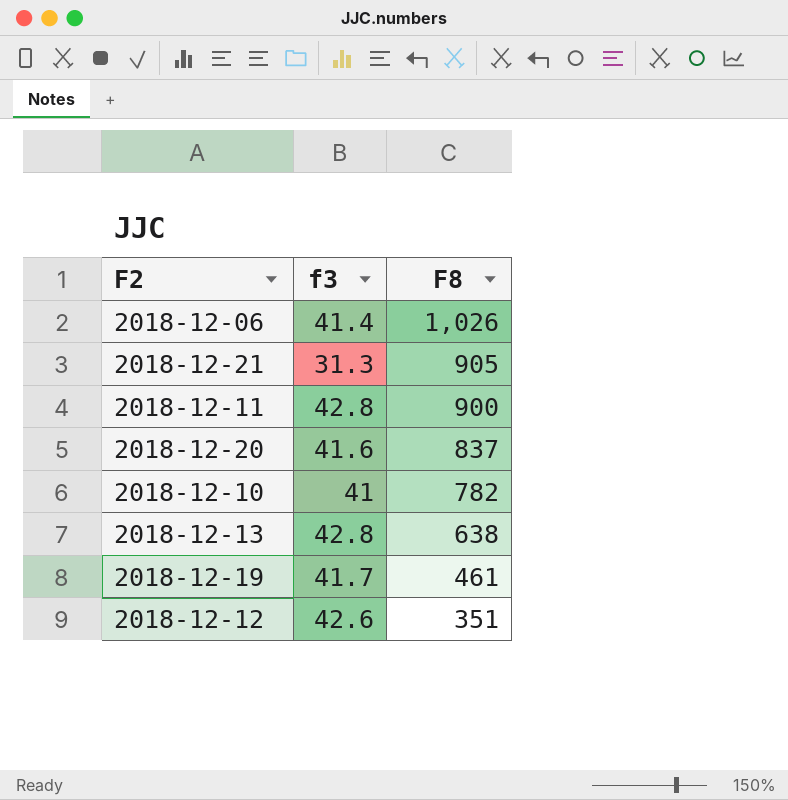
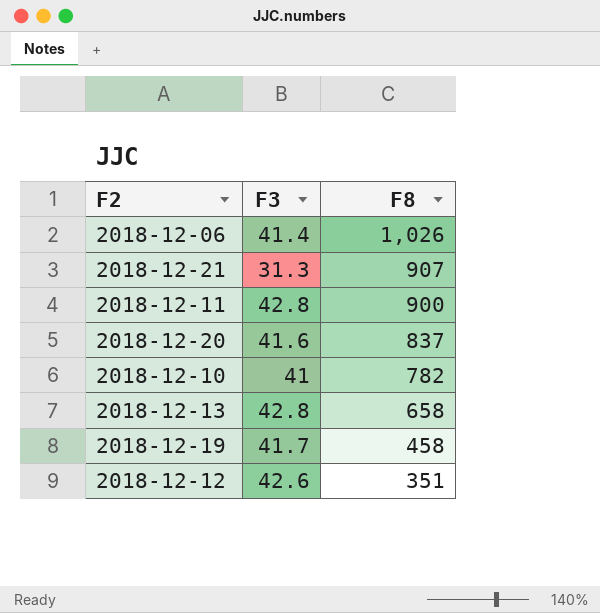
column name: f3 -> F3
2018-12-21 | F8: 905 -> 907
2018-12-13 | F8: 638 -> 658
2018-12-19 | F8: 461 -> 458

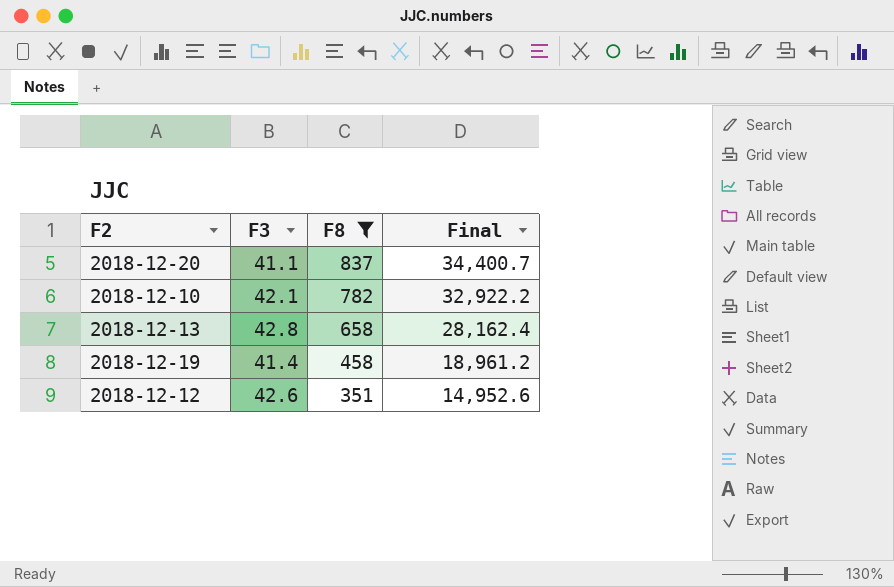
filter: none -> F8 <= 837
column Final | formula: none -> [F3] * [F8]
2018-12-20 | F3: 41.6 -> 41.1
2018-12-10 | F3: 41 -> 42.1
2018-12-19 | F3: 41.7 -> 41.4

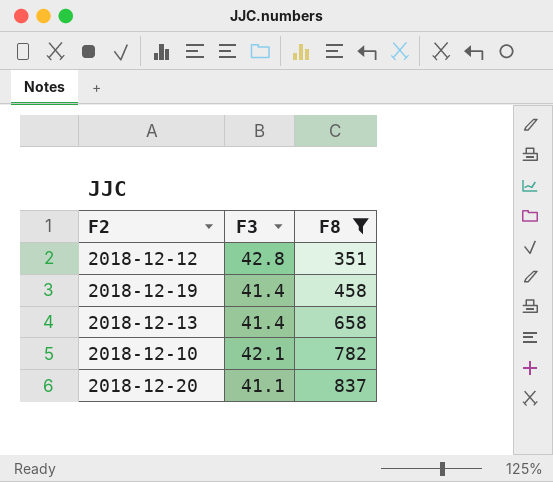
row order: F8 descending -> F8 ascending
column Final | formula: [F3] * [F8] -> none
2018-12-12 | F3: 42.6 -> 42.8
2018-12-13 | F3: 42.8 -> 41.4

